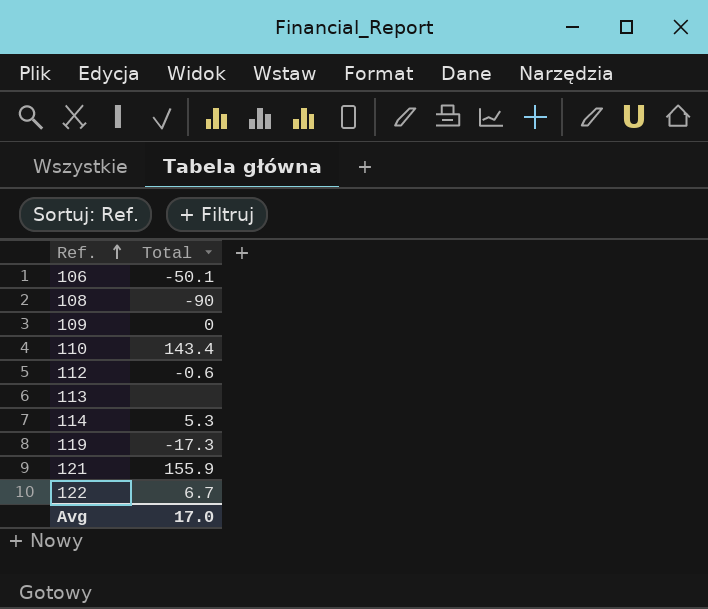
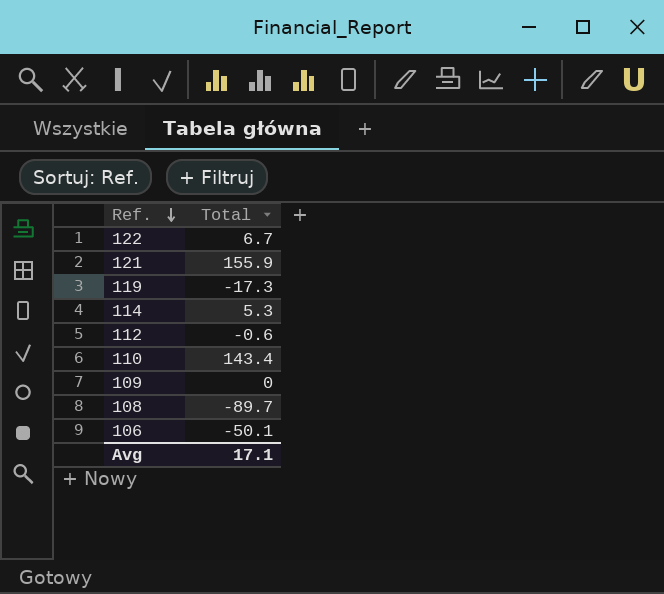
row order: Ref. ascending -> Ref. descending
row 113: none -> none
108 | Total: -90 -> -89.7
Avg | Total: 17.0 -> 17.1

